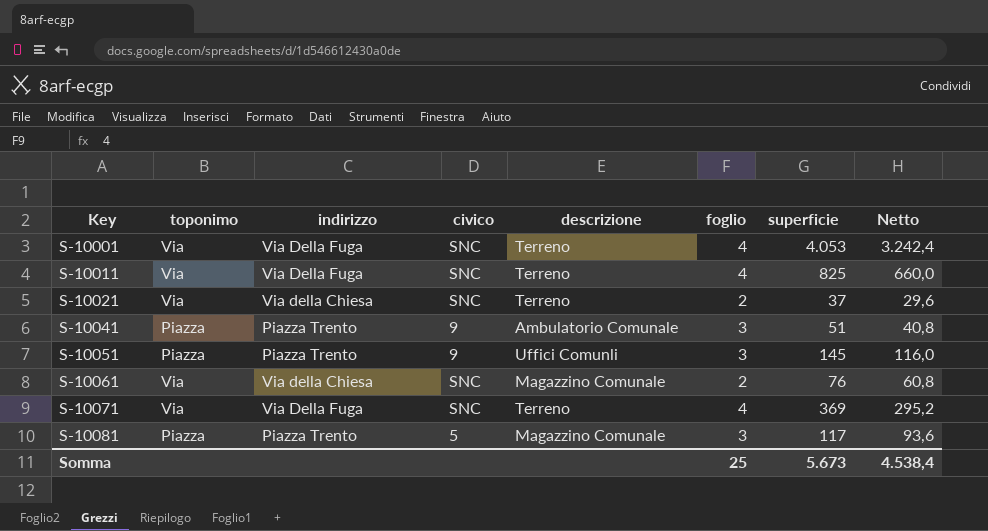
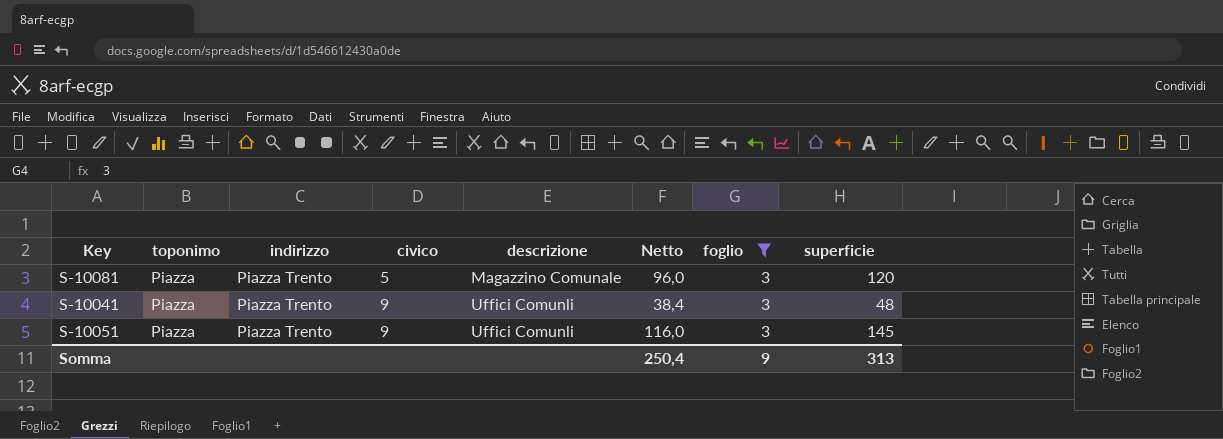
filter: none -> foglio = 3
row order: Key ascending -> civico ascending
column Netto | position: 8 -> 6
S-10081 | Netto: 93,6 -> 96,0
S-10081 | superficie: 117 -> 120
S-10041 | descrizione: Ambulatorio Comunale -> Uffici Comunli
S-10041 | Netto: 40,8 -> 38,4
S-10041 | superficie: 51 -> 48
Somma | Netto: 4.538,4 -> 250,4
Somma | foglio: 25 -> 9
Somma | superficie: 5.673 -> 313

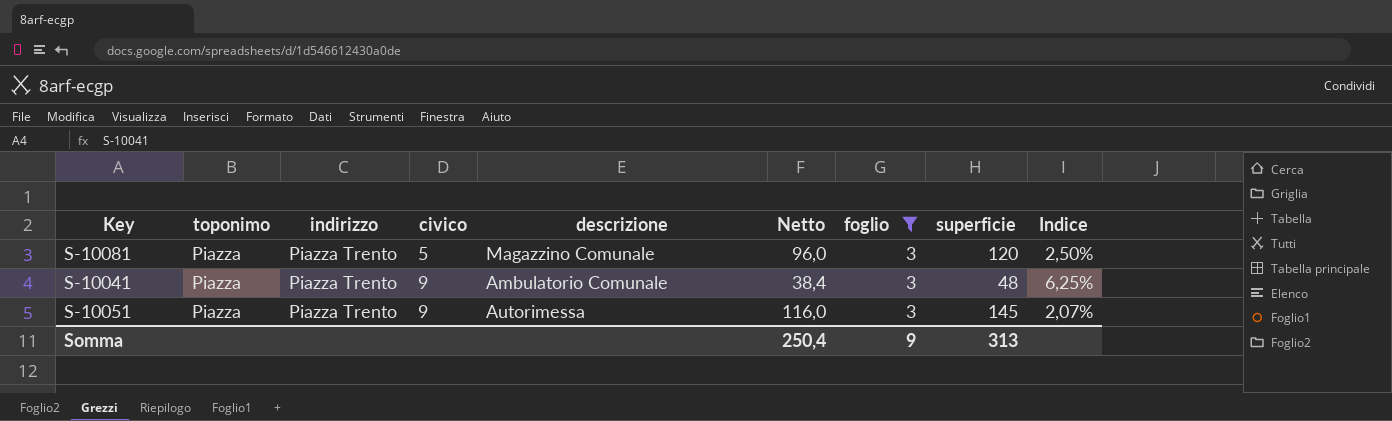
column Indice | formula: none -> [foglio] / [superficie]
S-10041 | descrizione: Uffici Comunli -> Ambulatorio Comunale
S-10051 | descrizione: Uffici Comunli -> Autorimessa

